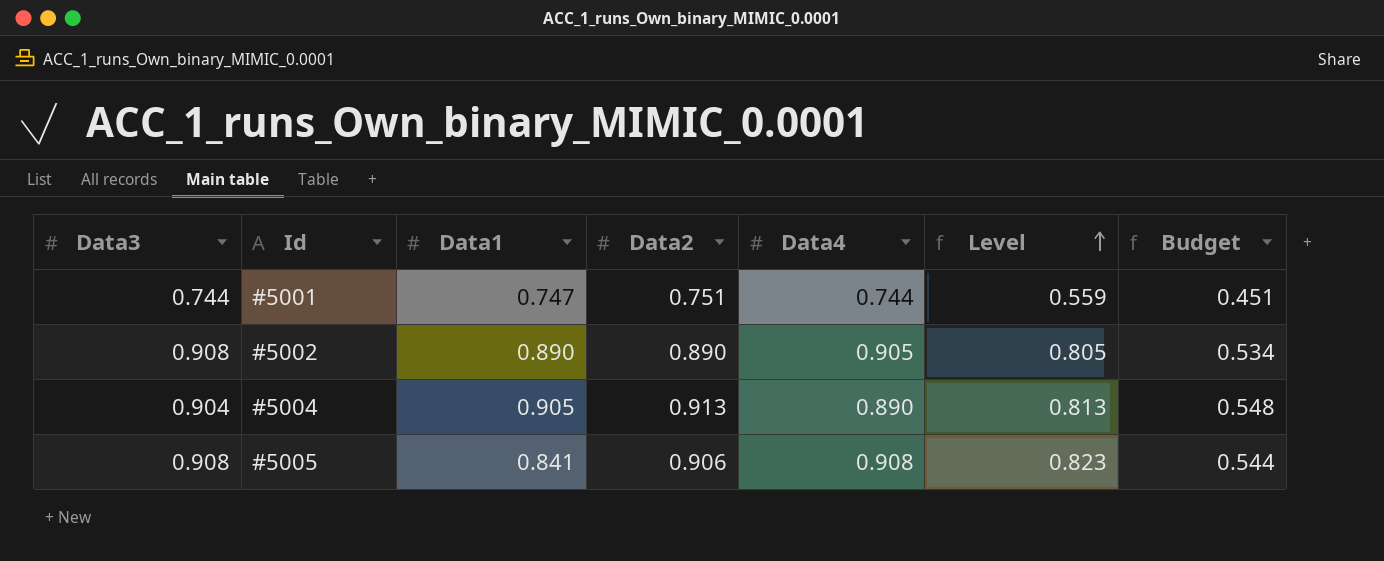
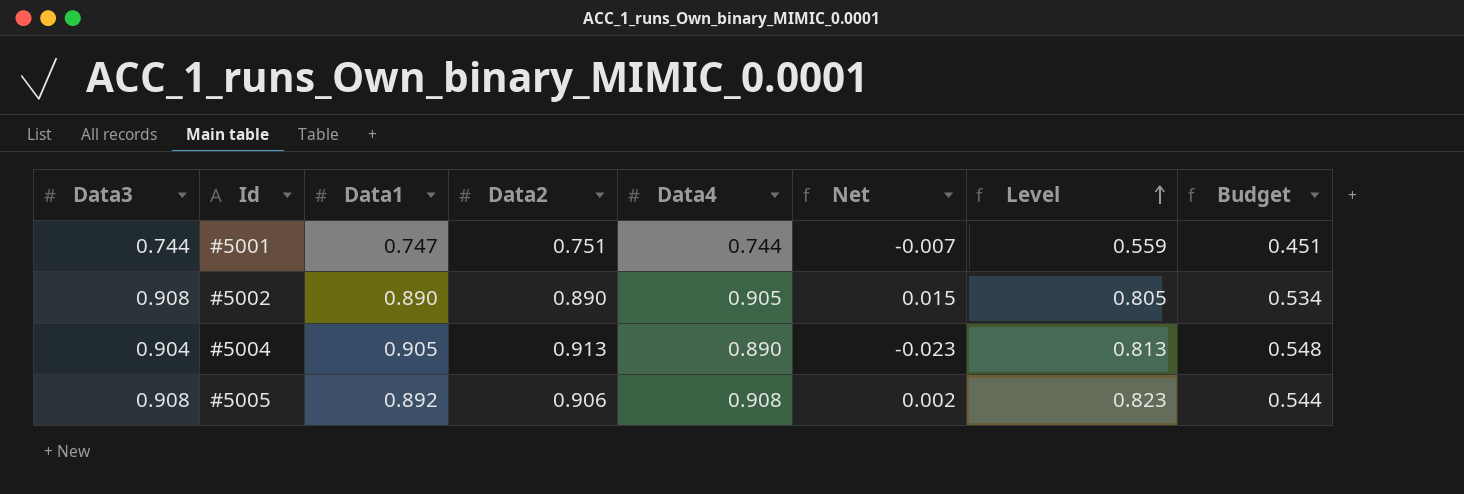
column Net | formula: none -> [Data4] - [Data2]
#5005 | Data1: 0.841 -> 0.892

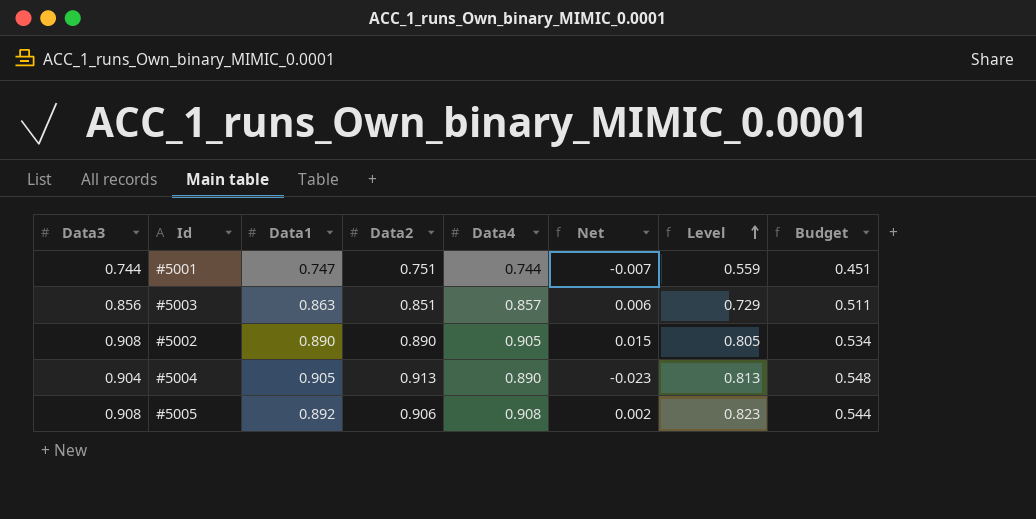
row #5003: none -> 0.856 | 0.863 | 0.851 | 0.857 | 0.006 | 0.729 | 0.511

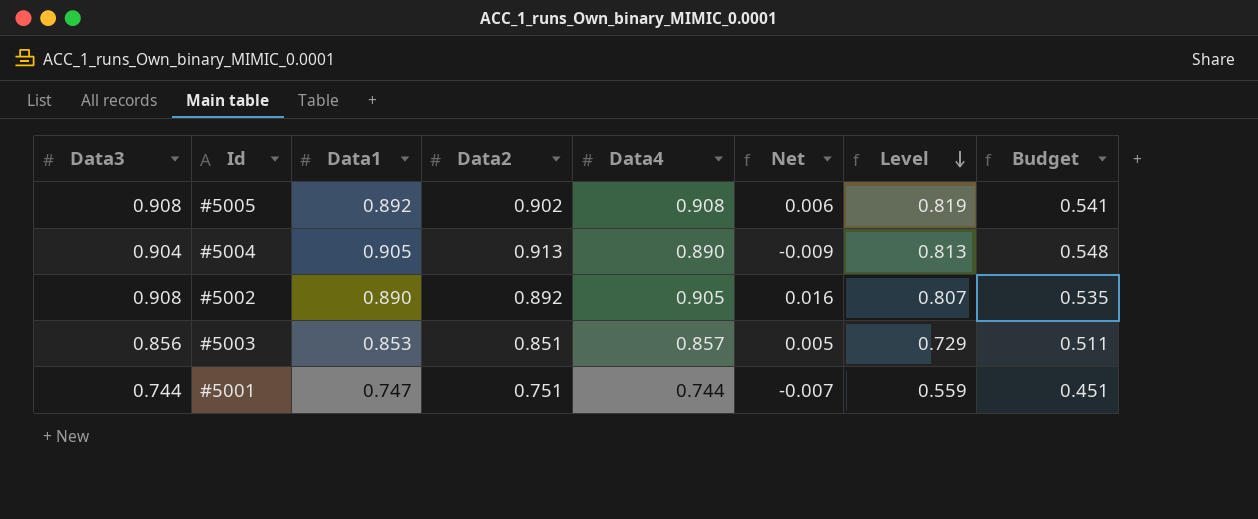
row order: Level ascending -> Level descending
column Net | formula: [Data4] - [Data2] -> [Data3] - [Data2]
#5005 | Data2: 0.906 -> 0.902
#5005 | Level: 0.823 -> 0.819
#5005 | Budget: 0.544 -> 0.541
#5002 | Data2: 0.890 -> 0.892
#5002 | Level: 0.805 -> 0.807
#5002 | Budget: 0.534 -> 0.535
#5003 | Data1: 0.863 -> 0.853

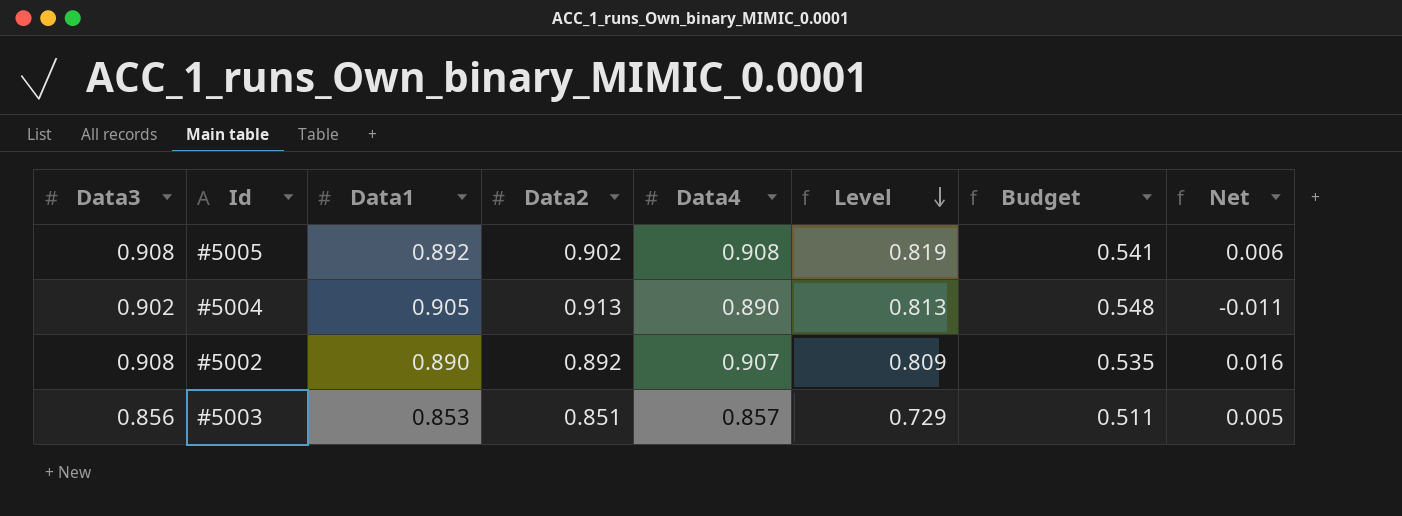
column Net | position: 6 -> 8
row #5001: 0.744 | 0.747 | 0.751 | 0.744 | -0.007 | 0.559 | 0.451 -> none
#5004 | Data3: 0.904 -> 0.902
#5004 | Net: -0.009 -> -0.011
#5002 | Data4: 0.905 -> 0.907
#5002 | Level: 0.807 -> 0.809

